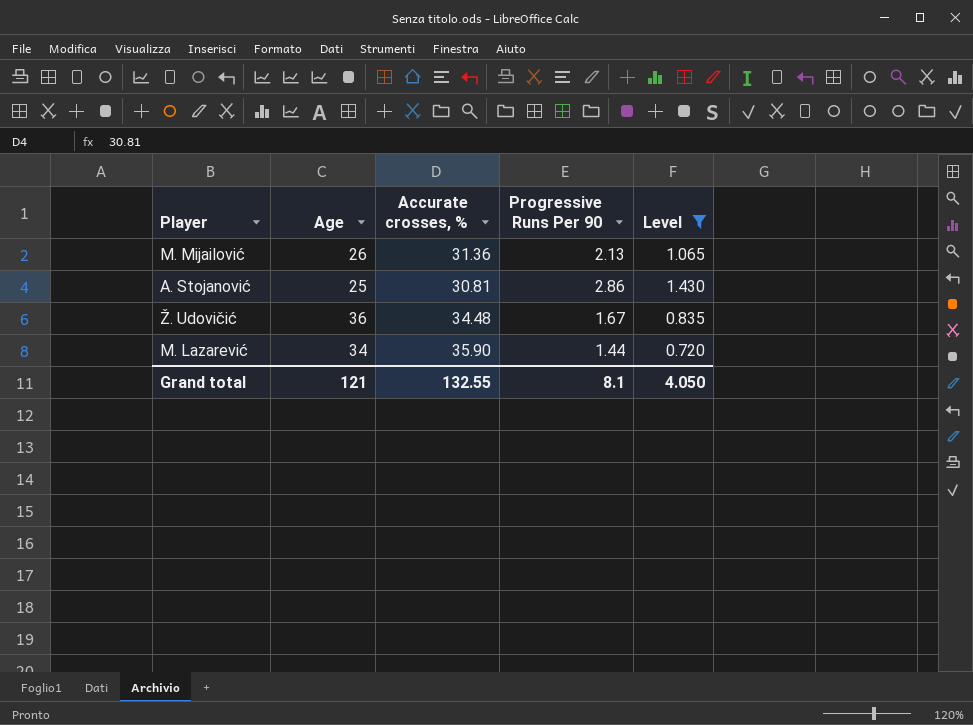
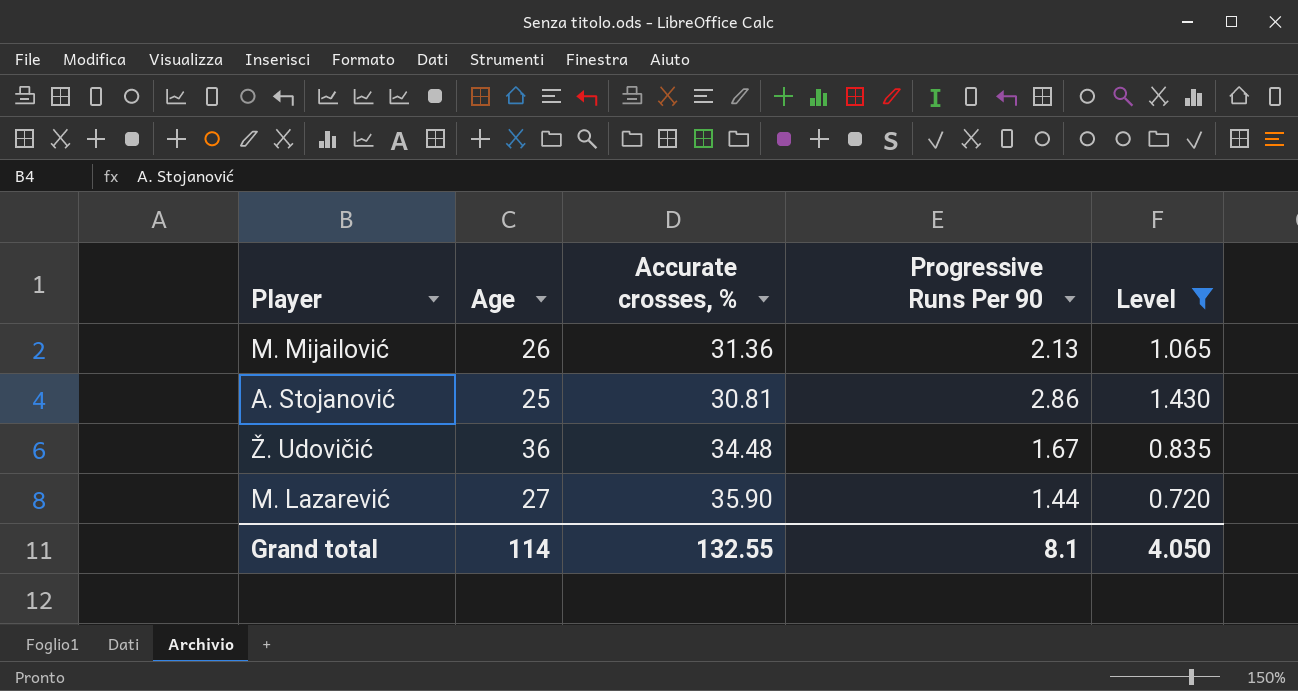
M. Lazarević | Age: 34 -> 27
Grand total | Age: 121 -> 114

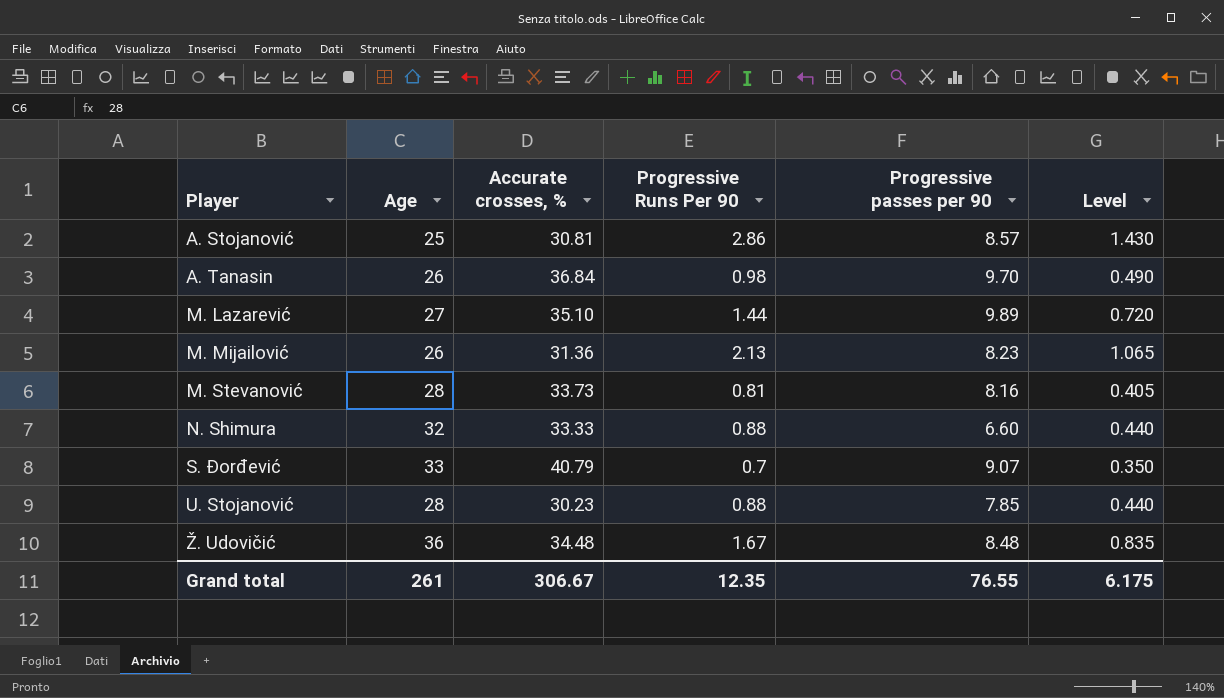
filter: Level >= 0.720 -> none
row order: none -> Player ascending
column Progressive passes per 90 | position: none -> 5
M. Lazarević | Accurate crosses, %: 35.90 -> 35.10
Grand total | Age: 114 -> 261
Grand total | Accurate crosses, %: 132.55 -> 306.67
Grand total | Progressive Runs Per 90: 8.1 -> 12.35
Grand total | Level: 4.050 -> 6.175

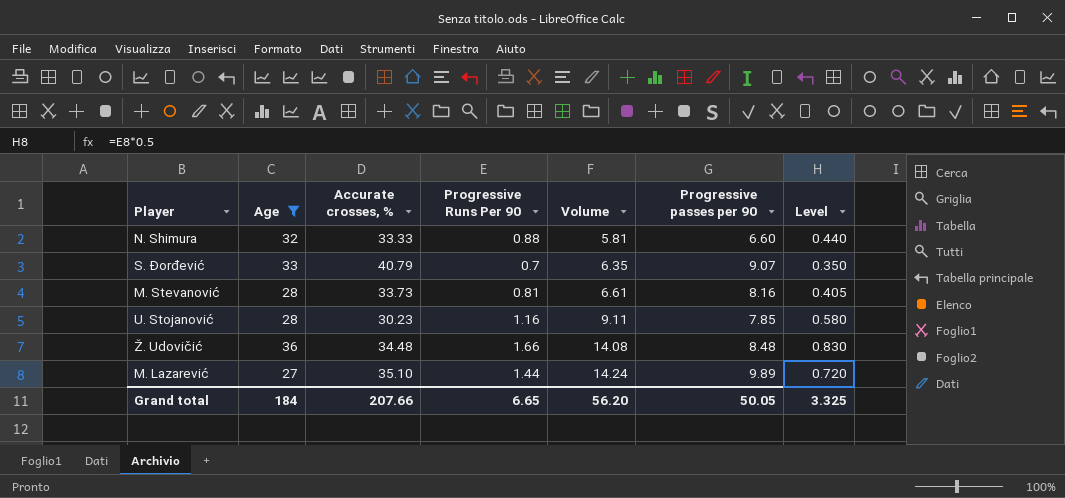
filter: none -> Age >= 27
row order: Player ascending -> Volume ascending
column Volume | formula: none -> [Progressive Runs Per 90] * [Progressive passes per 90]
U. Stojanović | Progressive Runs Per 90: 0.88 -> 1.16
U. Stojanović | Level: 0.440 -> 0.580
Ž. Udovičić | Progressive Runs Per 90: 1.67 -> 1.66
Ž. Udovičić | Level: 0.835 -> 0.830
Grand total | Age: 261 -> 184
Grand total | Accurate crosses, %: 306.67 -> 207.66
Grand total | Progressive Runs Per 90: 12.35 -> 6.65
Grand total | Progressive passes per 90: 76.55 -> 50.05
Grand total | Level: 6.175 -> 3.325

